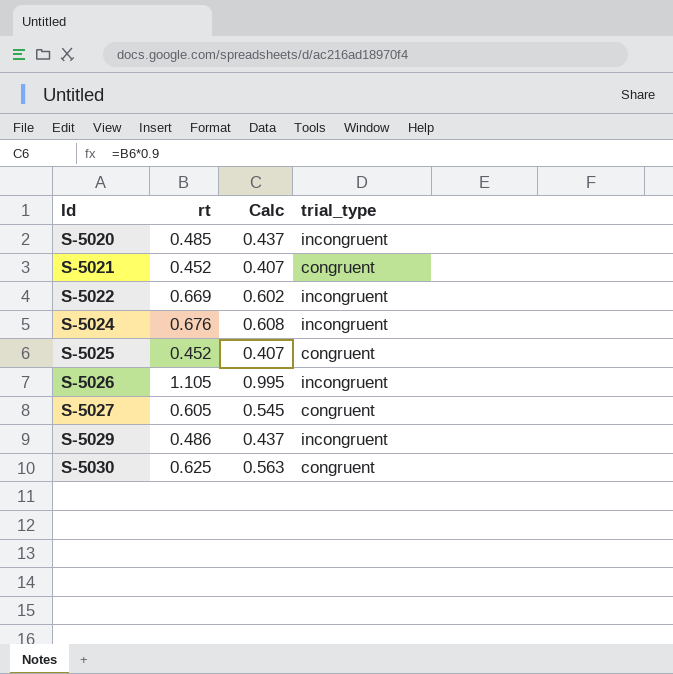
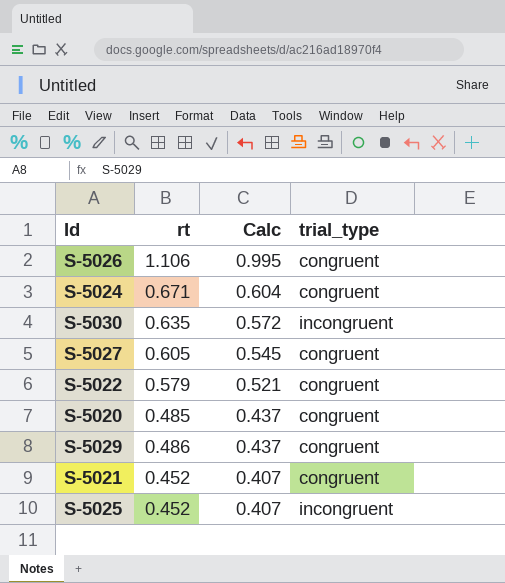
row order: Id ascending -> Calc descending
S-5026 | rt: 1.105 -> 1.106
S-5026 | trial_type: incongruent -> congruent
S-5024 | rt: 0.676 -> 0.671
S-5024 | Calc: 0.608 -> 0.604
S-5024 | trial_type: incongruent -> congruent
S-5030 | rt: 0.625 -> 0.635
S-5030 | Calc: 0.563 -> 0.572
S-5030 | trial_type: congruent -> incongruent
S-5022 | rt: 0.669 -> 0.579
S-5022 | Calc: 0.602 -> 0.521
S-5022 | trial_type: incongruent -> congruent
S-5020 | trial_type: incongruent -> congruent
S-5029 | trial_type: incongruent -> congruent
S-5025 | trial_type: congruent -> incongruent

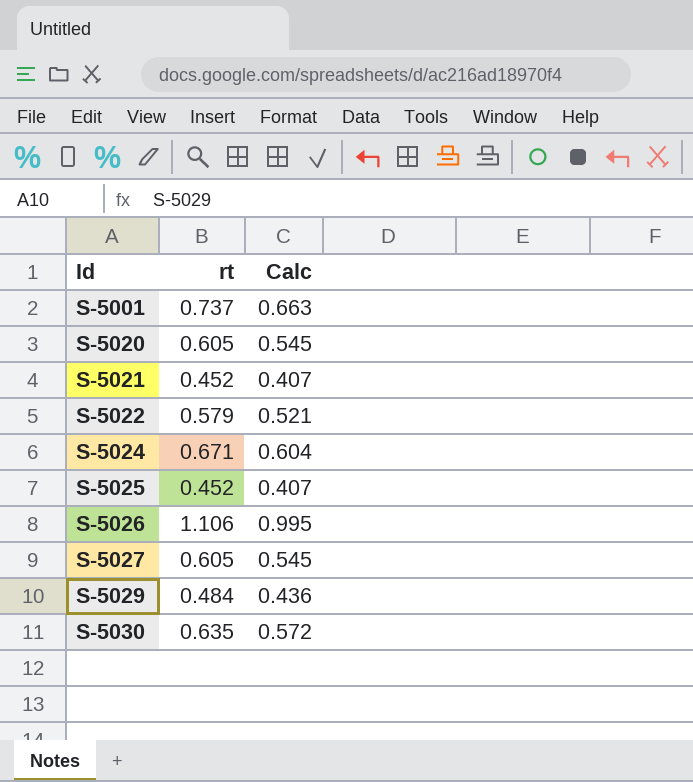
row order: Calc descending -> Id ascending
column trial_type | position: 4 -> none
row S-5001: none -> 0.737 | 0.663
S-5020 | rt: 0.485 -> 0.605
S-5020 | Calc: 0.437 -> 0.545
S-5029 | rt: 0.486 -> 0.484
S-5029 | Calc: 0.437 -> 0.436

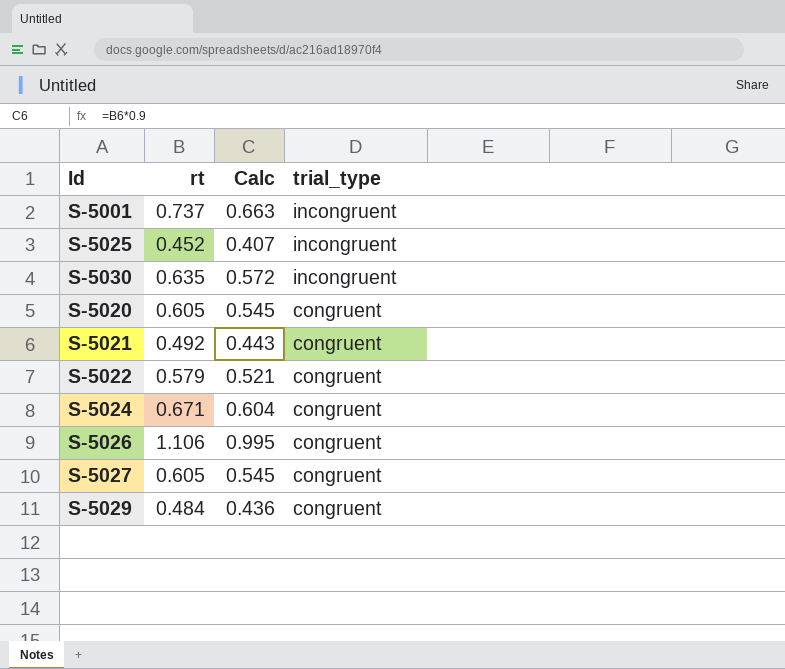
row order: Id ascending -> trial_type descending
column trial_type | position: none -> 4
S-5021 | rt: 0.452 -> 0.492
S-5021 | Calc: 0.407 -> 0.443

